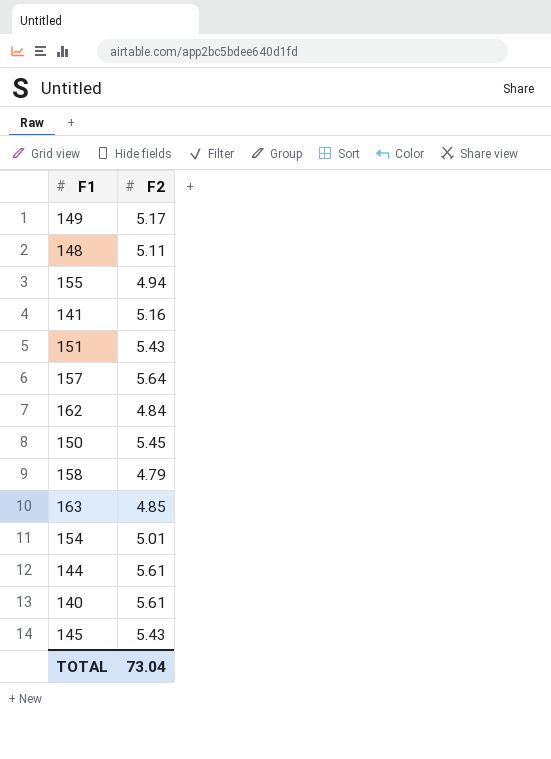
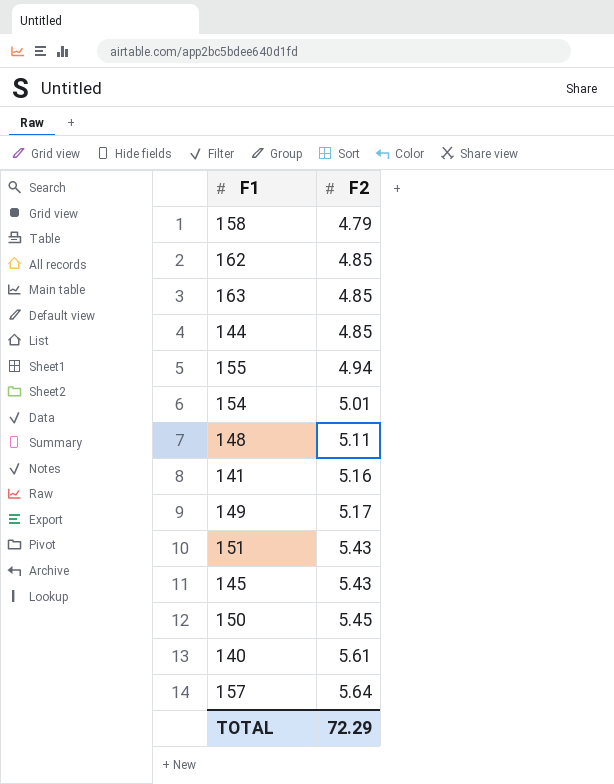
row order: none -> F2 ascending
162 | F2: 4.84 -> 4.85
144 | F2: 5.61 -> 4.85
TOTAL | F2: 73.04 -> 72.29

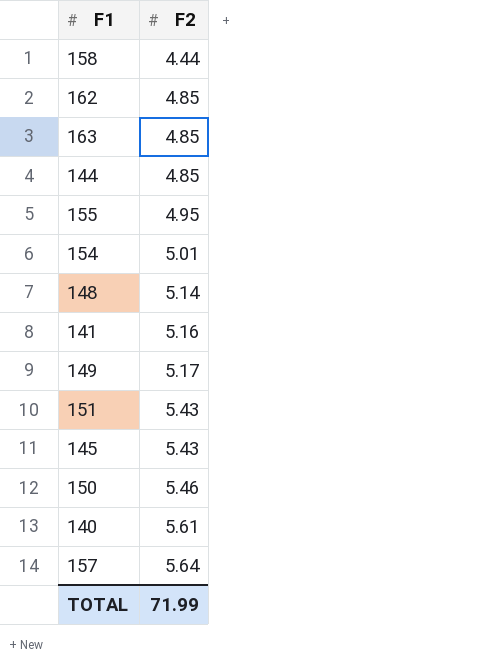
158 | F2: 4.79 -> 4.44
155 | F2: 4.94 -> 4.95
148 | F2: 5.11 -> 5.14
150 | F2: 5.45 -> 5.46
TOTAL | F2: 72.29 -> 71.99

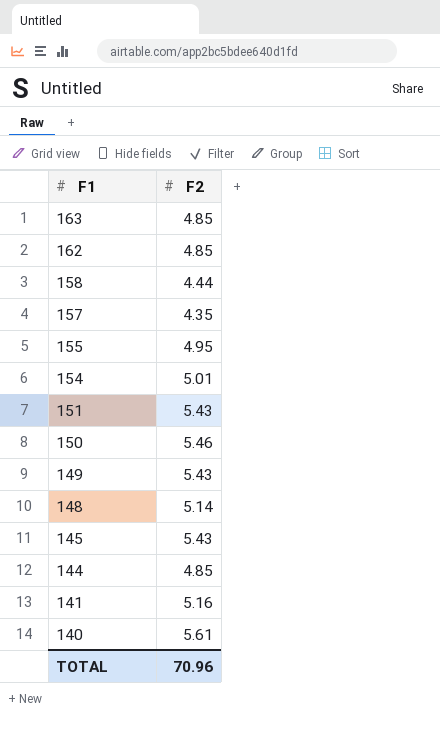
row order: F2 ascending -> F1 descending
157 | F2: 5.64 -> 4.35
149 | F2: 5.17 -> 5.43
TOTAL | F2: 71.99 -> 70.96

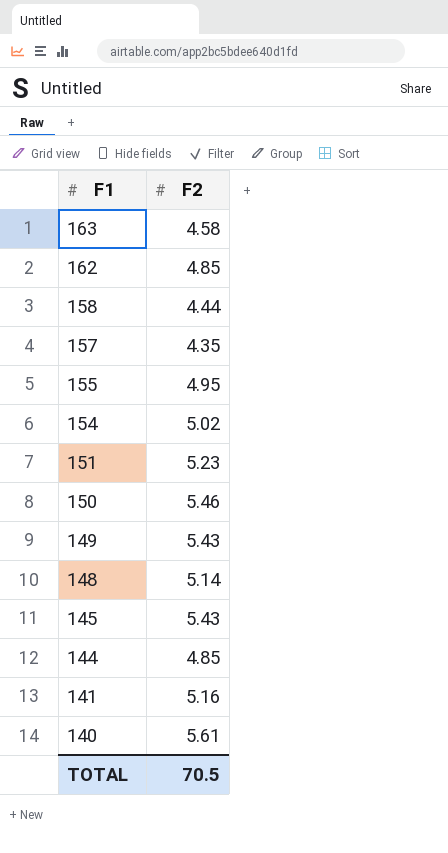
163 | F2: 4.85 -> 4.58
154 | F2: 5.01 -> 5.02
151 | F2: 5.43 -> 5.23
TOTAL | F2: 70.96 -> 70.5

